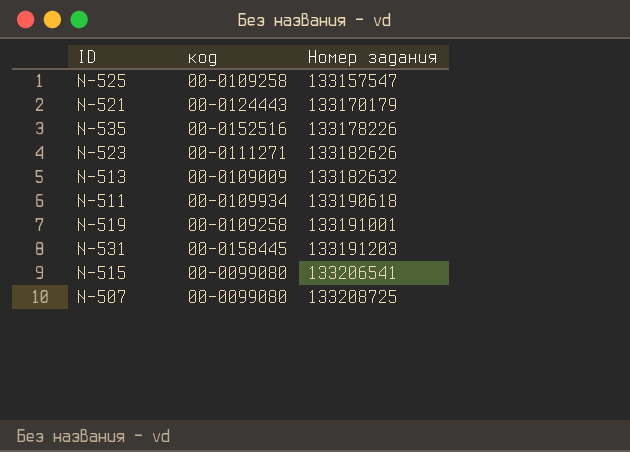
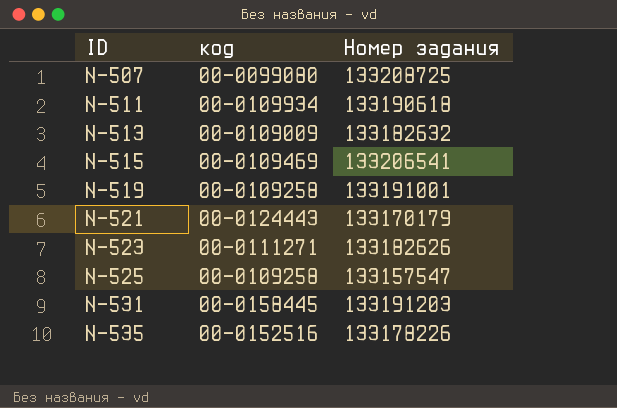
row order: Номер задания ascending -> ID ascending
N-515 | код: 00-0099080 -> 00-0109469

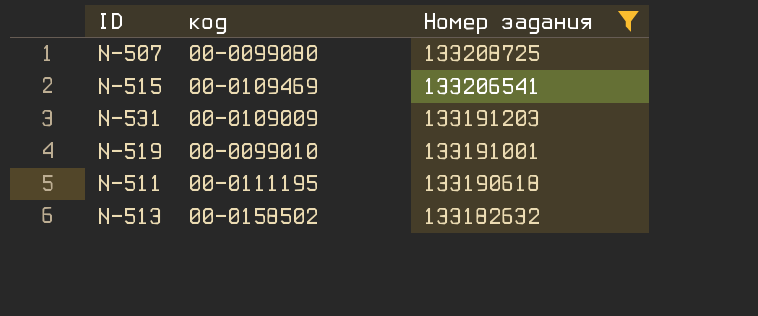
filter: none -> Номер задания >= 133182632
row order: ID ascending -> Номер задания descending
N-531 | код: 00-0158445 -> 00-0109009
N-519 | код: 00-0109258 -> 00-0099010
N-511 | код: 00-0109934 -> 00-0111195
N-513 | код: 00-0109009 -> 00-0158502

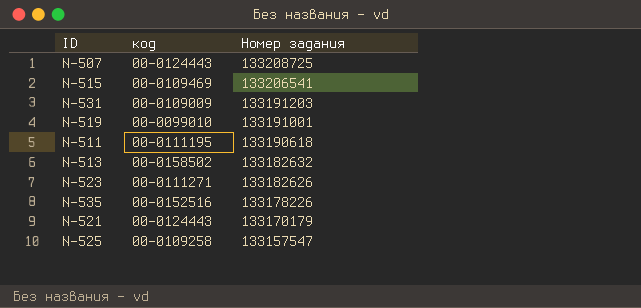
filter: Номер задания >= 133182632 -> none
N-507 | код: 00-0099080 -> 00-0124443

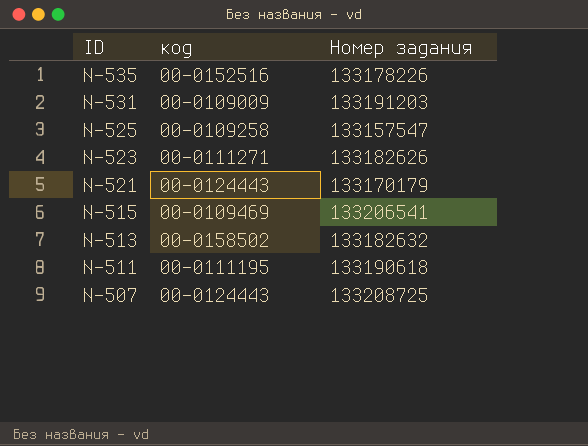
row order: Номер задания descending -> ID descending
row N-519: 00-0099010 | 133191001 -> none

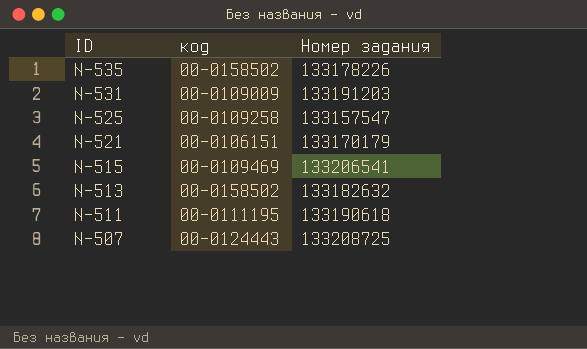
row N-523: 00-0111271 | 133182626 -> none
N-535 | код: 00-0152516 -> 00-0158502
N-521 | код: 00-0124443 -> 00-0106151

